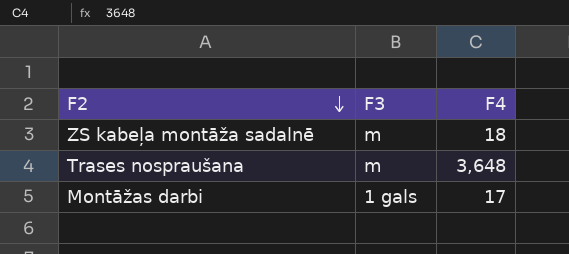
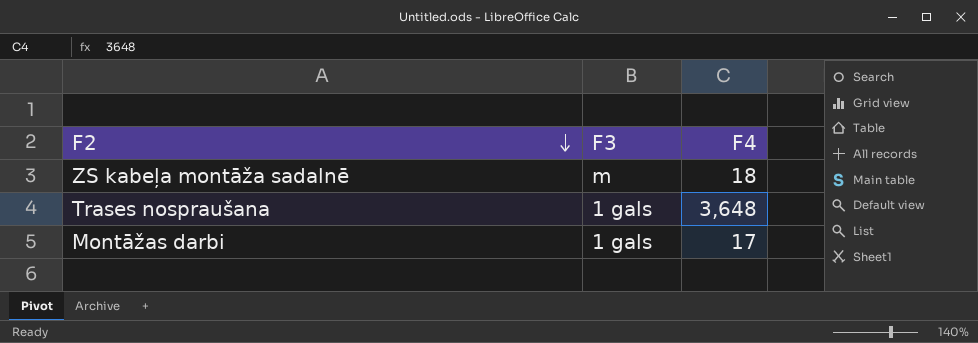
Trases nospraušana | F3: m -> 1 gals

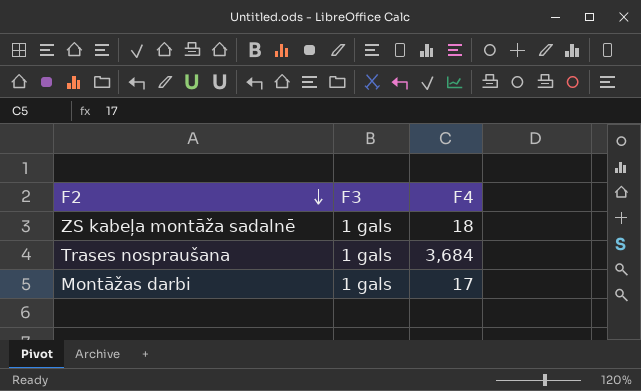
ZS kabeļa montāža sadalnē | F3: m -> 1 gals
Trases nospraušana | F4: 3,648 -> 3,684

